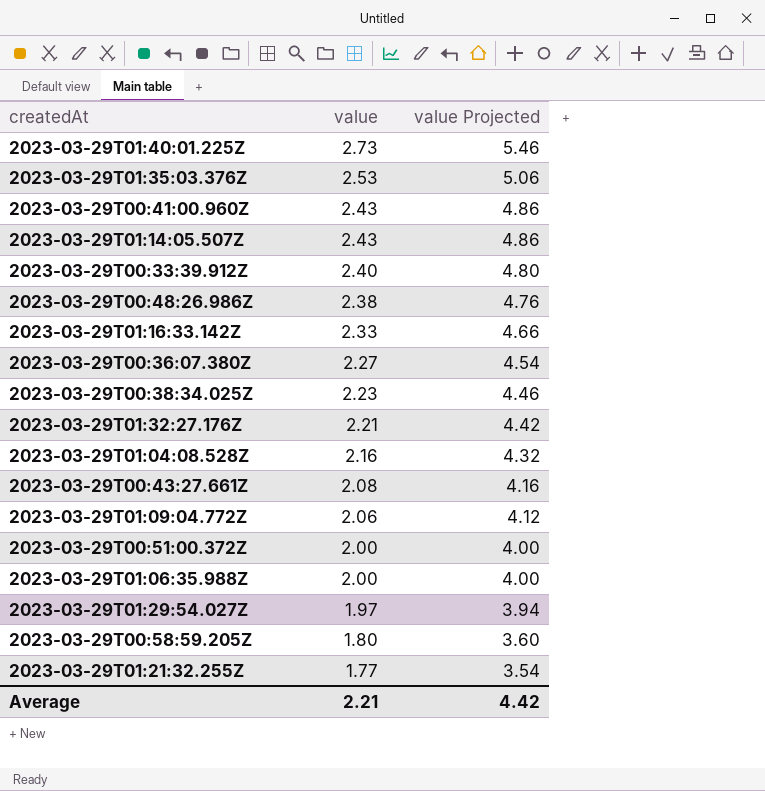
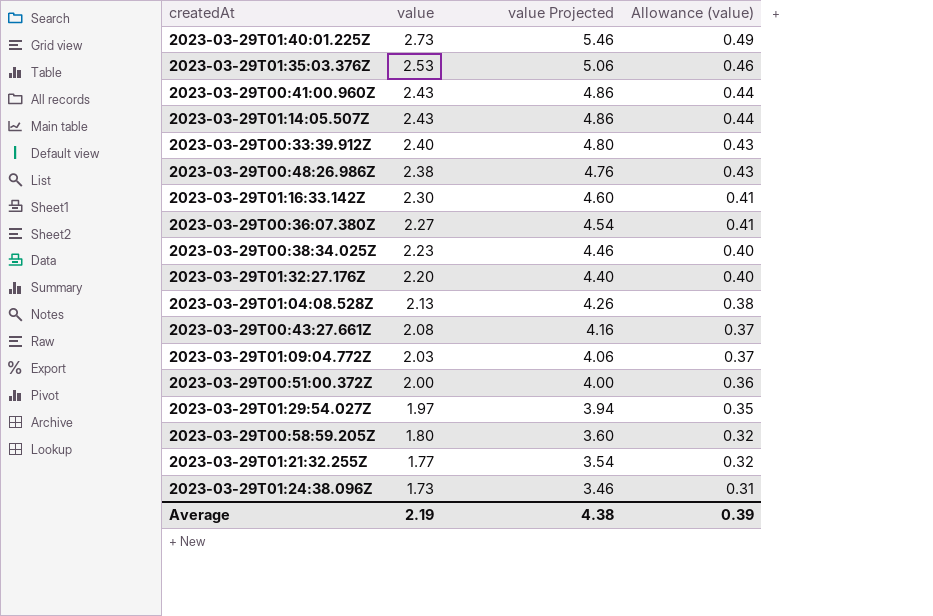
column Allowance (value) | formula: none -> [value] * 0.18
row 2023-03-29T01:06:35.988Z: 2.00 | 4.00 -> none
2023-03-29T01:16:33.142Z | value: 2.33 -> 2.30
2023-03-29T01:16:33.142Z | value Projected: 4.66 -> 4.60
2023-03-29T01:32:27.176Z | value: 2.21 -> 2.20
2023-03-29T01:32:27.176Z | value Projected: 4.42 -> 4.40
2023-03-29T01:04:08.528Z | value: 2.16 -> 2.13
2023-03-29T01:04:08.528Z | value Projected: 4.32 -> 4.26
2023-03-29T01:09:04.772Z | value: 2.06 -> 2.03
2023-03-29T01:09:04.772Z | value Projected: 4.12 -> 4.06
row 2023-03-29T01:24:38.096Z: none -> 1.73 | 3.46 | 0.31
Average | value: 2.21 -> 2.19
Average | value Projected: 4.42 -> 4.38

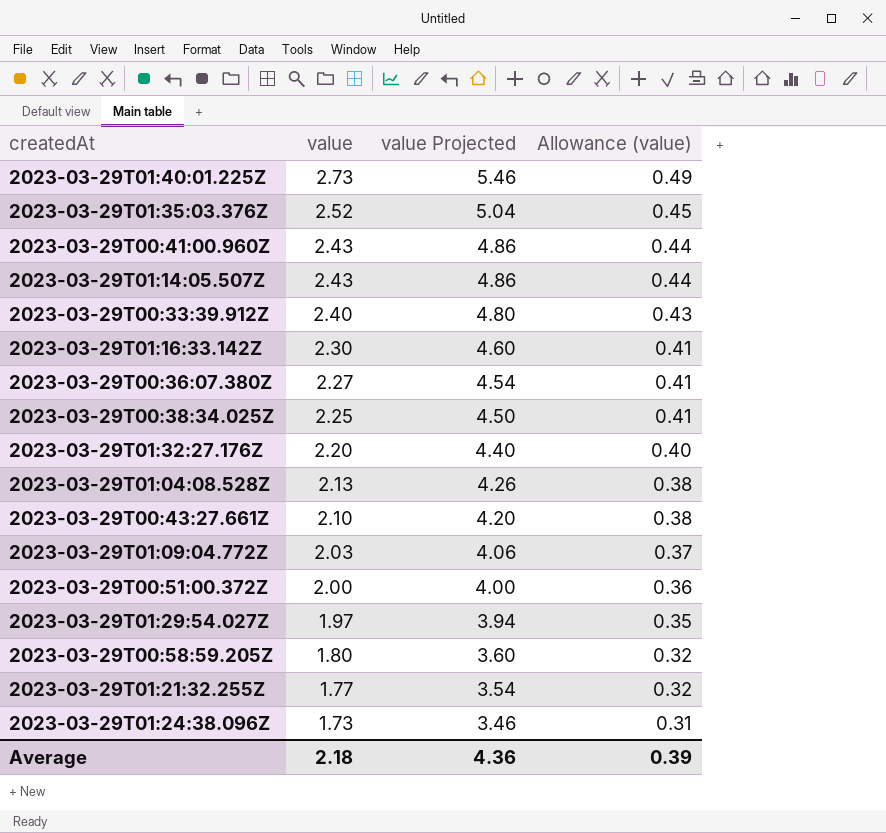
row 2023-03-29T00:48:26.986Z: 2.38 | 4.76 | 0.43 -> none
2023-03-29T01:35:03.376Z | value: 2.53 -> 2.52
2023-03-29T01:35:03.376Z | value Projected: 5.06 -> 5.04
2023-03-29T01:35:03.376Z | Allowance (value): 0.46 -> 0.45
2023-03-29T00:38:34.025Z | value: 2.23 -> 2.25
2023-03-29T00:38:34.025Z | value Projected: 4.46 -> 4.50
2023-03-29T00:38:34.025Z | Allowance (value): 0.40 -> 0.41
2023-03-29T00:43:27.661Z | value: 2.08 -> 2.10
2023-03-29T00:43:27.661Z | value Projected: 4.16 -> 4.20
2023-03-29T00:43:27.661Z | Allowance (value): 0.37 -> 0.38
Average | value: 2.19 -> 2.18
Average | value Projected: 4.38 -> 4.36

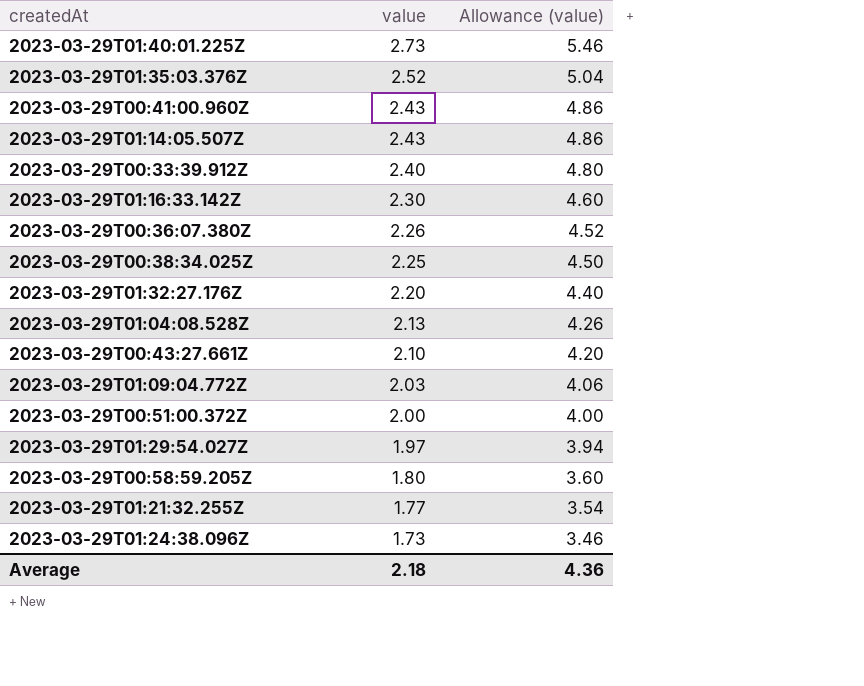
column value Projected | formula: [value] * 2 -> none
column Allowance (value) | formula: [value] * 0.18 -> [value] * 2
2023-03-29T00:36:07.380Z | value: 2.27 -> 2.26
Average | Allowance (value): 0.39 -> 4.36

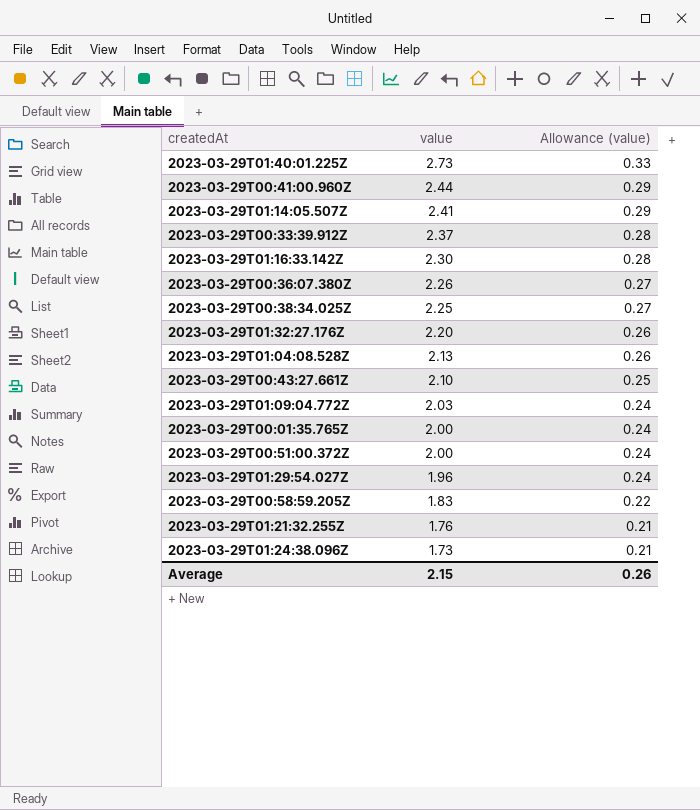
column Allowance (value) | formula: [value] * 2 -> [value] * 0.12
row 2023-03-29T01:35:03.376Z: 2.52 | 5.04 -> none
2023-03-29T00:41:00.960Z | value: 2.43 -> 2.44
2023-03-29T01:14:05.507Z | value: 2.43 -> 2.41
2023-03-29T00:33:39.912Z | value: 2.40 -> 2.37
row 2023-03-29T00:01:35.765Z: none -> 2.00 | 0.24
2023-03-29T01:29:54.027Z | value: 1.97 -> 1.96
2023-03-29T00:58:59.205Z | value: 1.80 -> 1.83
2023-03-29T01:21:32.255Z | value: 1.77 -> 1.76
Average | value: 2.18 -> 2.15
Average | Allowance (value): 4.36 -> 0.26

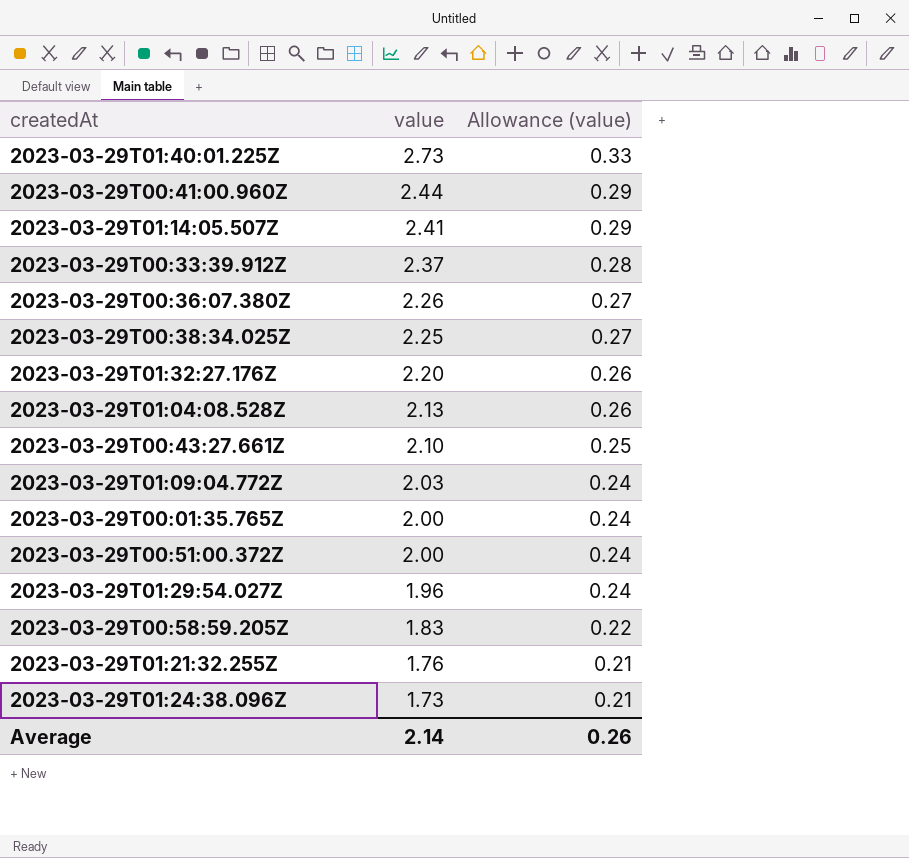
row 2023-03-29T01:16:33.142Z: 2.30 | 0.28 -> none
Average | value: 2.15 -> 2.14

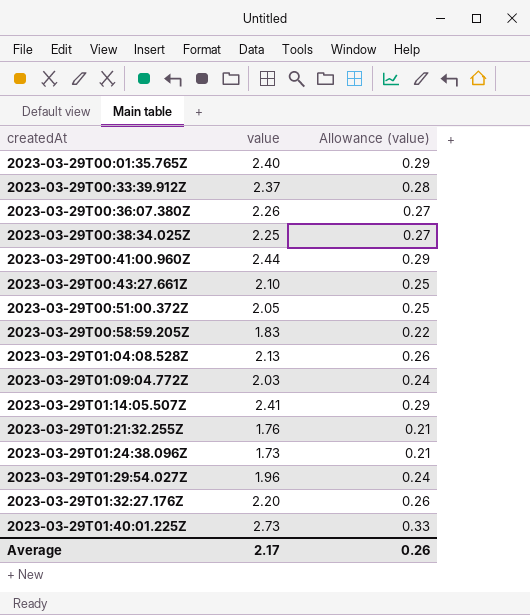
row order: value descending -> createdAt ascending
2023-03-29T00:01:35.765Z | value: 2.00 -> 2.40
2023-03-29T00:01:35.765Z | Allowance (value): 0.24 -> 0.29
2023-03-29T00:51:00.372Z | value: 2.00 -> 2.05
2023-03-29T00:51:00.372Z | Allowance (value): 0.24 -> 0.25
Average | value: 2.14 -> 2.17

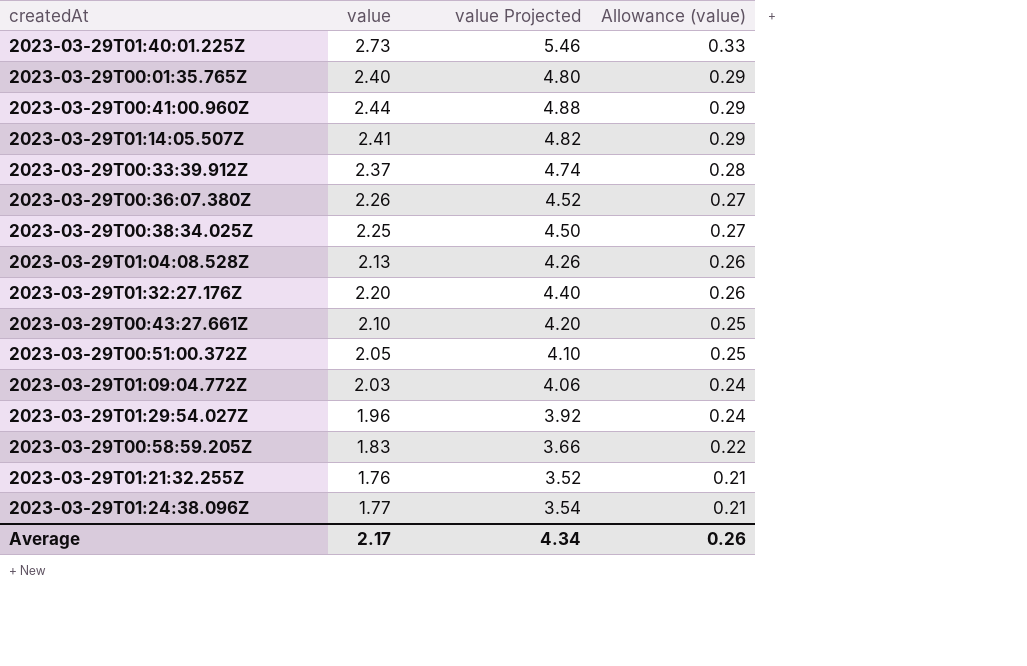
row order: createdAt ascending -> Allowance (value) descending
column value Projected | formula: none -> [value] * 2
2023-03-29T01:24:38.096Z | value: 1.73 -> 1.77

